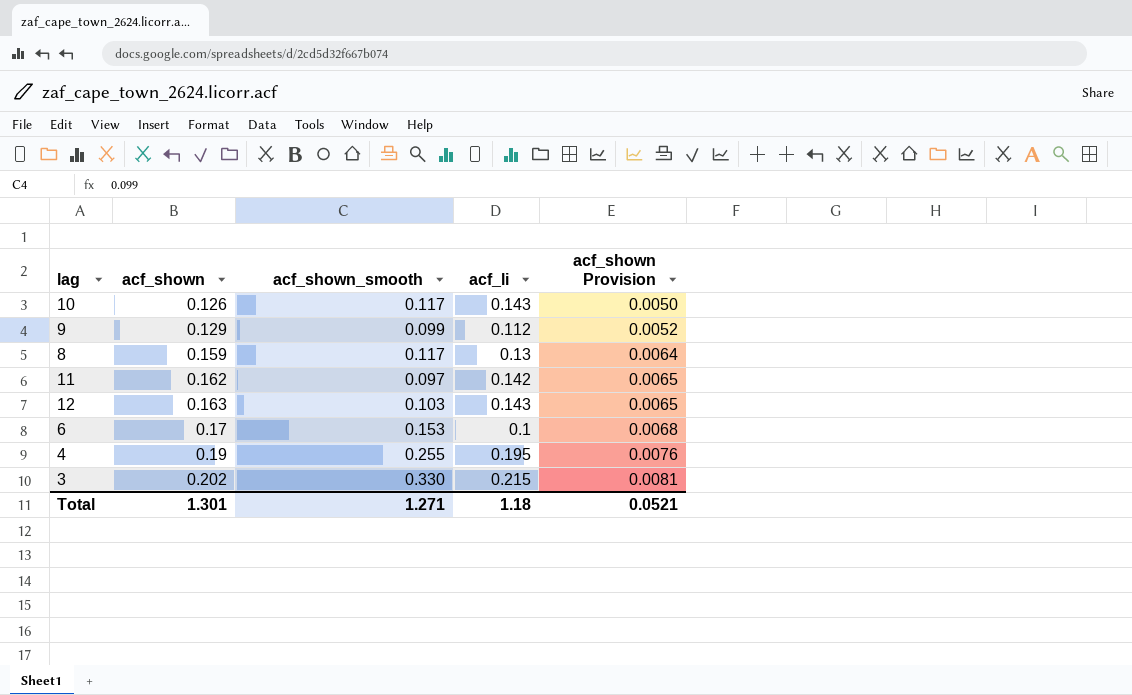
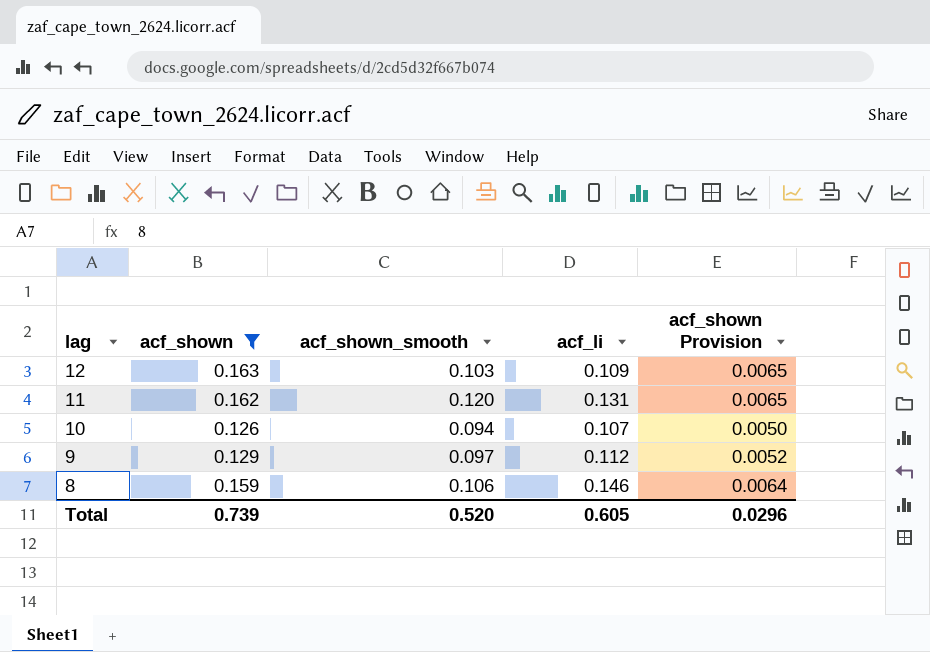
filter: none -> acf_shown <= 0.163
row order: acf_shown ascending -> lag descending
12 | acf_li: 0.143 -> 0.109
11 | acf_shown_smooth: 0.097 -> 0.120
11 | acf_li: 0.142 -> 0.131
10 | acf_shown_smooth: 0.117 -> 0.094
10 | acf_li: 0.143 -> 0.107
9 | acf_shown_smooth: 0.099 -> 0.097
8 | acf_shown_smooth: 0.117 -> 0.106
8 | acf_li: 0.13 -> 0.146
Total | acf_shown: 1.301 -> 0.739
Total | acf_shown_smooth: 1.271 -> 0.520
Total | acf_li: 1.18 -> 0.605
Total | acf_shown Provision: 0.0521 -> 0.0296

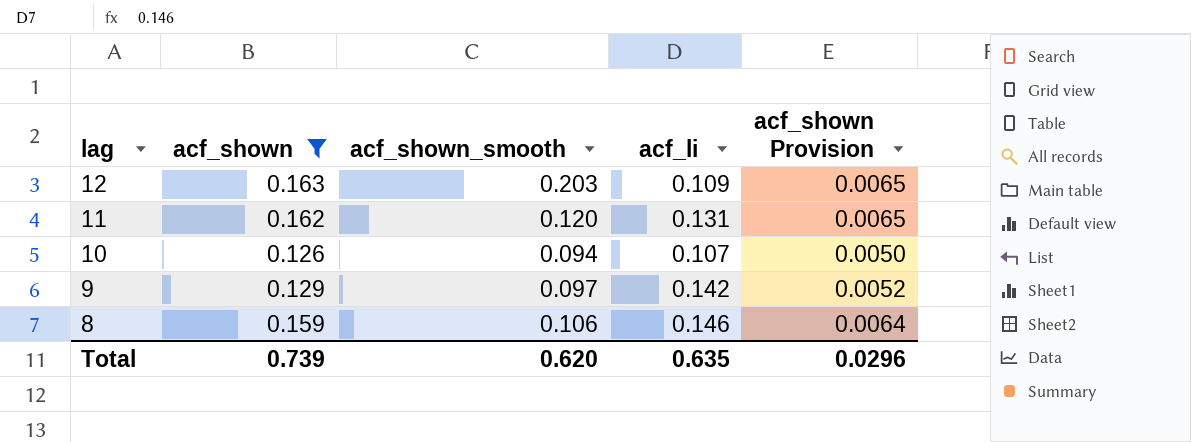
12 | acf_shown_smooth: 0.103 -> 0.203
9 | acf_li: 0.112 -> 0.142
Total | acf_shown_smooth: 0.520 -> 0.620
Total | acf_li: 0.605 -> 0.635

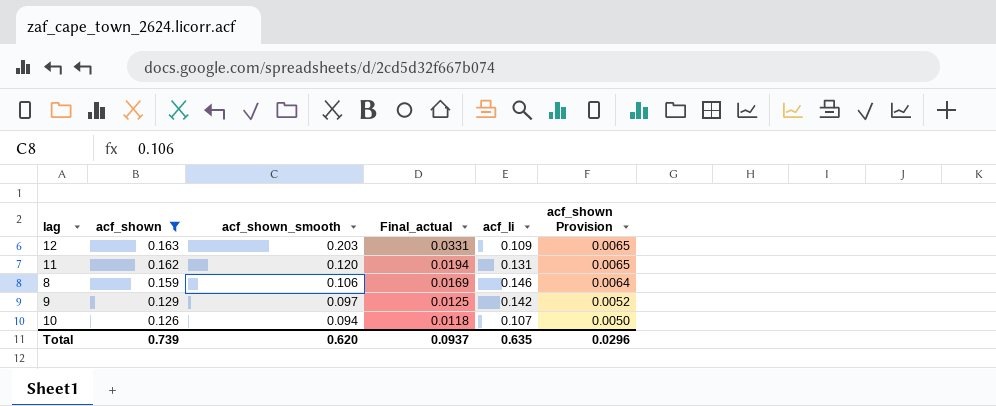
row order: lag descending -> acf_shown descending
column Final_actual | formula: none -> [acf_shown] * [acf_shown_smooth]

